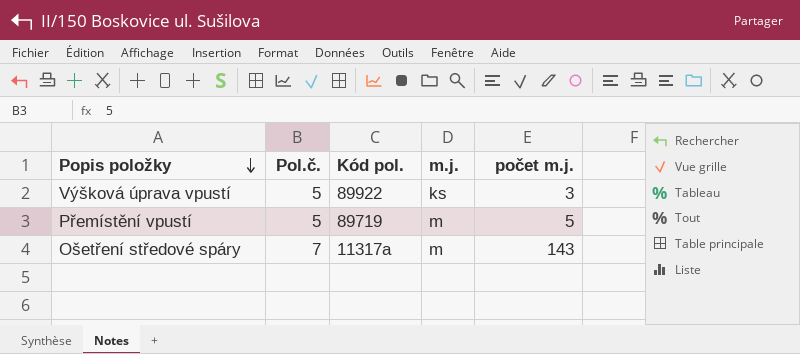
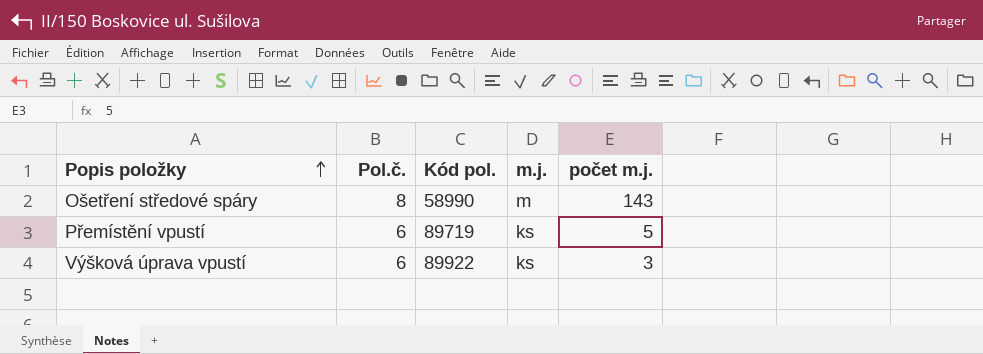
row order: Popis položky descending -> Popis položky ascending
Ošetření středové spáry | Pol.č.: 7 -> 8
Ošetření středové spáry | Kód pol.: 11317a -> 58990
Přemístění vpustí | Pol.č.: 5 -> 6
Přemístění vpustí | m.j.: m -> ks
Výšková úprava vpustí | Pol.č.: 5 -> 6

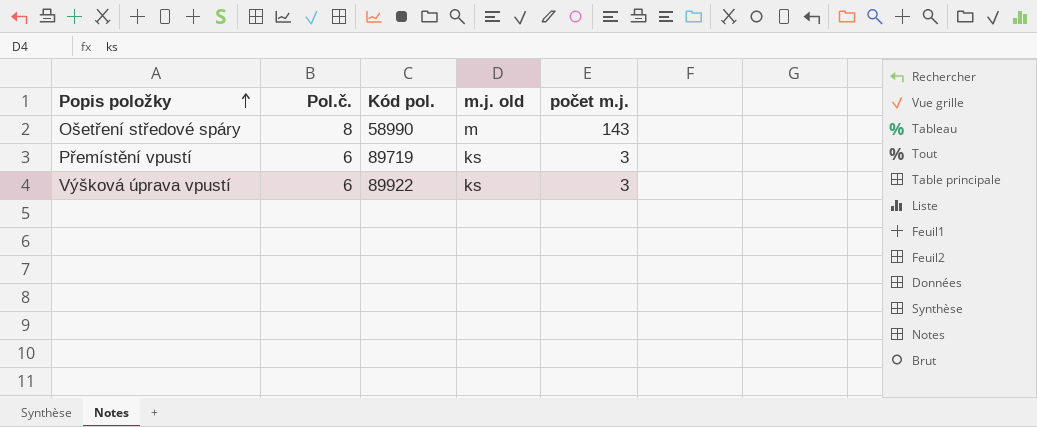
column name: m.j. -> m.j. old
Přemístění vpustí | počet m.j.: 5 -> 3

